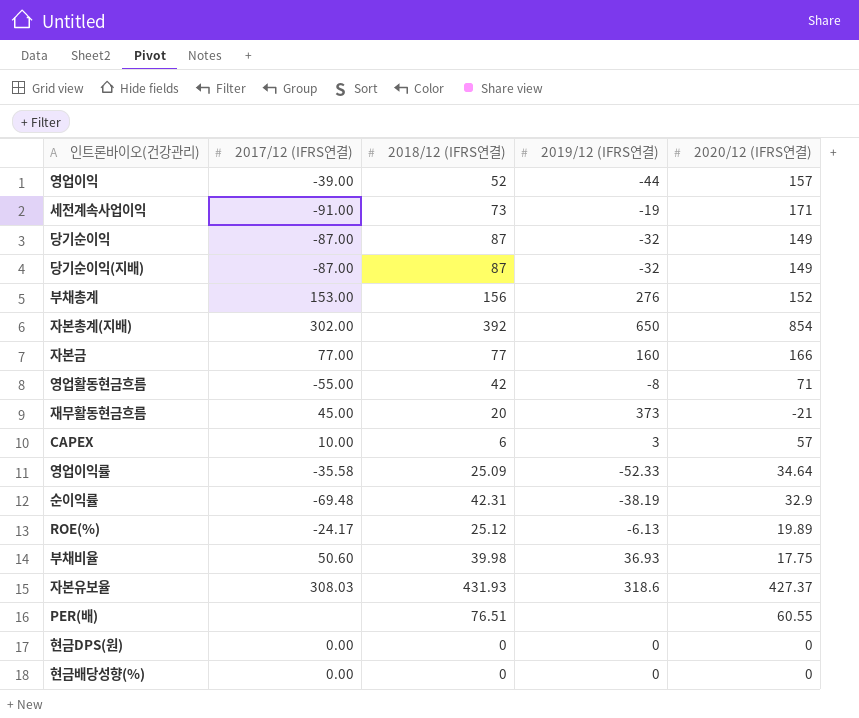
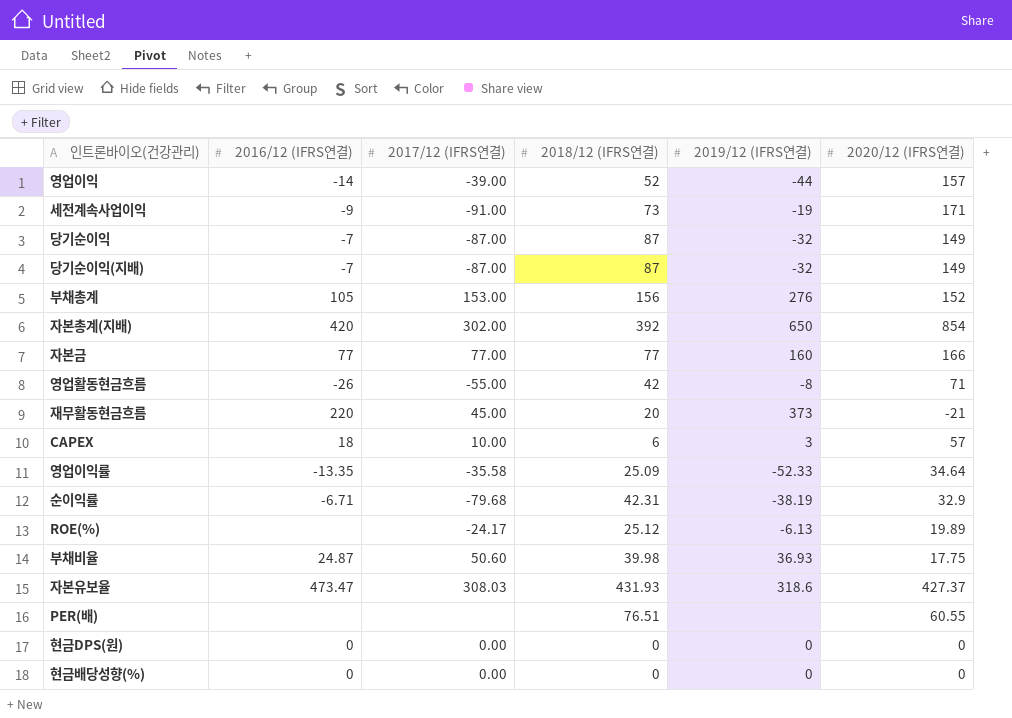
column 2016/12 (IFRS연결) | position: none -> 2
순이익률 | 2017/12 (IFRS연결): -69.48 -> -79.68

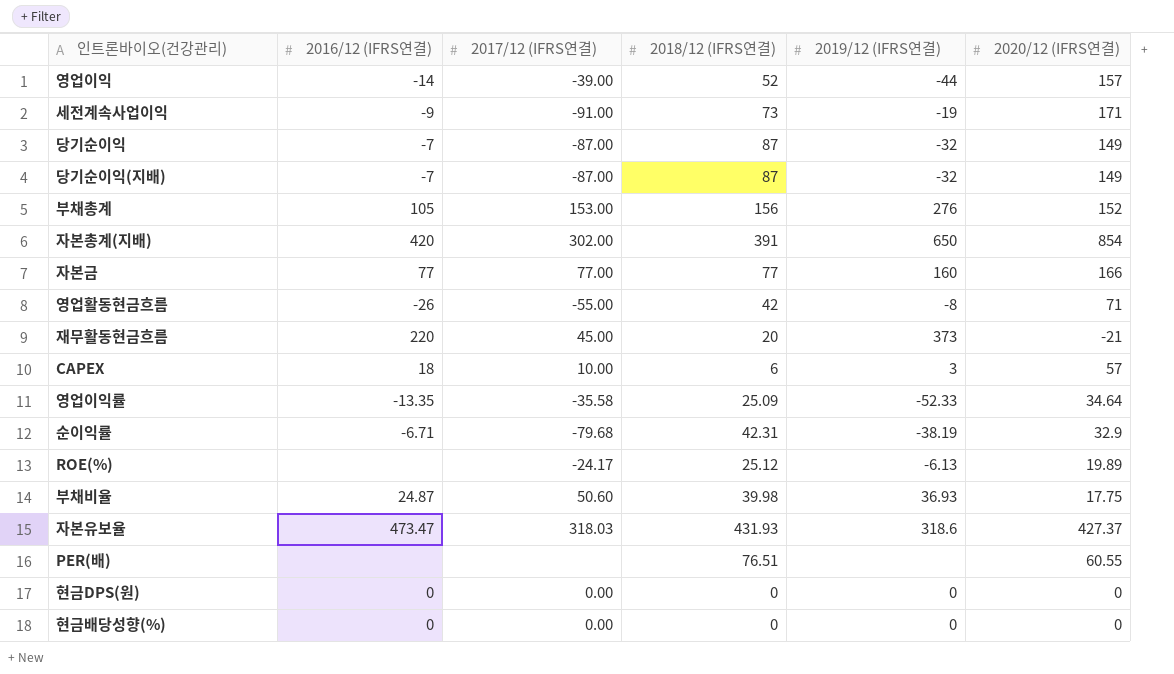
자본총계(지배) | 2018/12 (IFRS연결): 392 -> 391
자본유보율 | 2017/12 (IFRS연결): 308.03 -> 318.03

